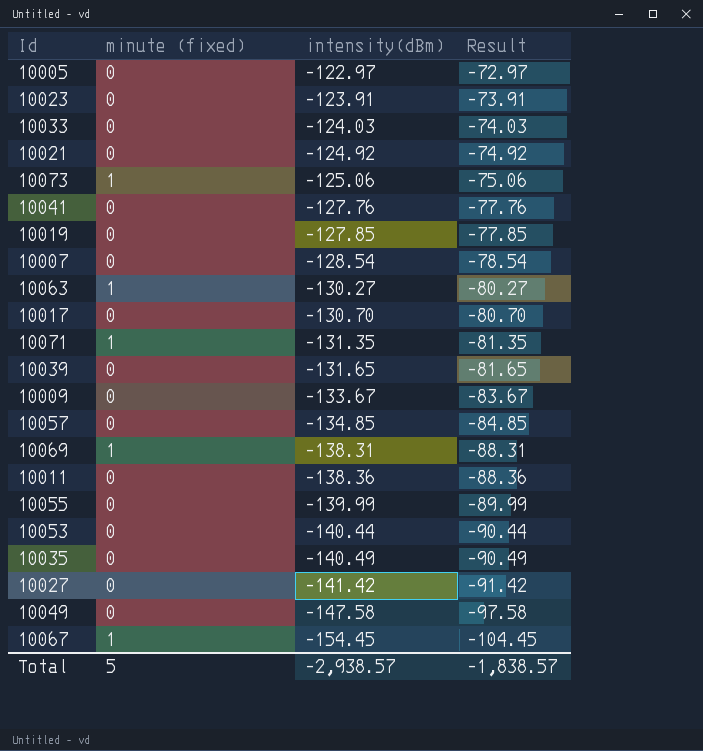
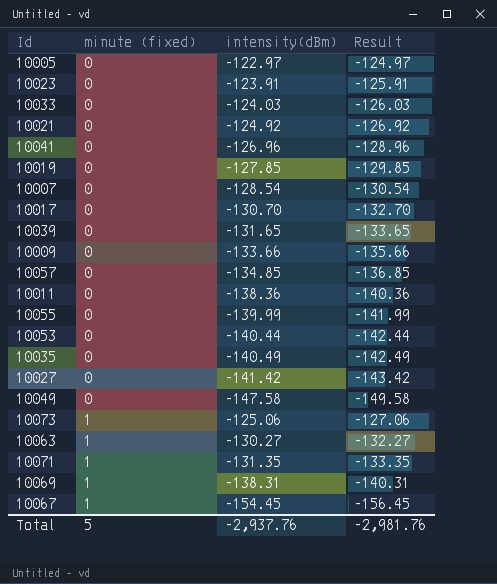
row order: intensity(dBm) descending -> minute (fixed) ascending
column Result | formula: [intensity(dBm)] + 50 -> [intensity(dBm)] - 2
10041 | intensity(dBm): -127.76 -> -126.96
10009 | intensity(dBm): -133.67 -> -133.66
Total | intensity(dBm): -2,938.57 -> -2,937.76
Total | Result: -1,838.57 -> -2,981.76

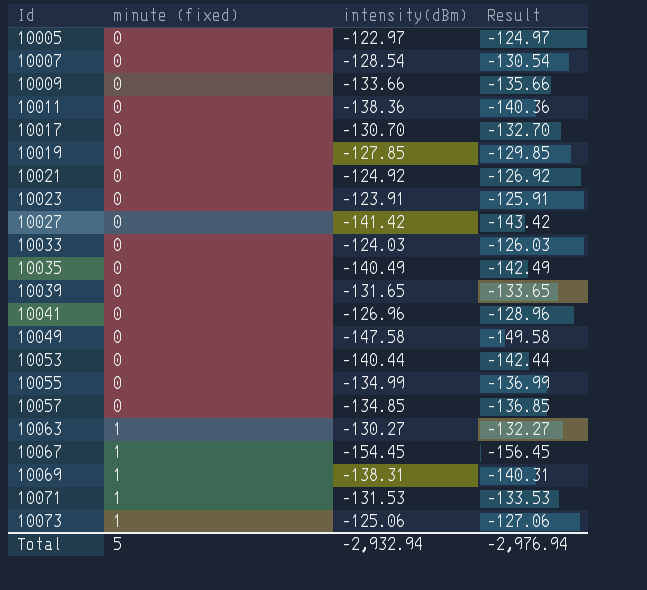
row order: minute (fixed) ascending -> Id ascending
10055 | intensity(dBm): -139.99 -> -134.99
10055 | Result: -141.99 -> -136.99
10071 | intensity(dBm): -131.35 -> -131.53
10071 | Result: -133.35 -> -133.53
Total | intensity(dBm): -2,937.76 -> -2,932.94
Total | Result: -2,981.76 -> -2,976.94

